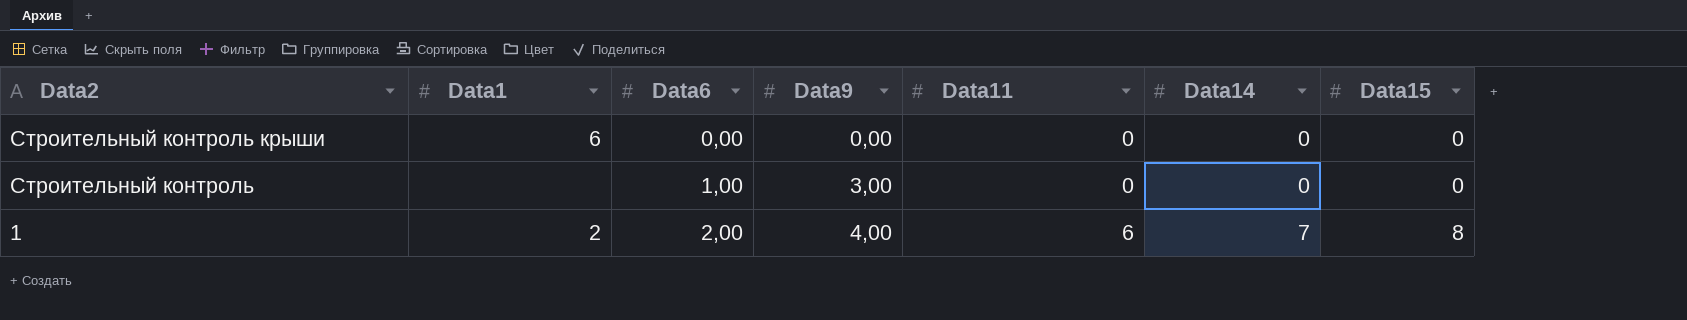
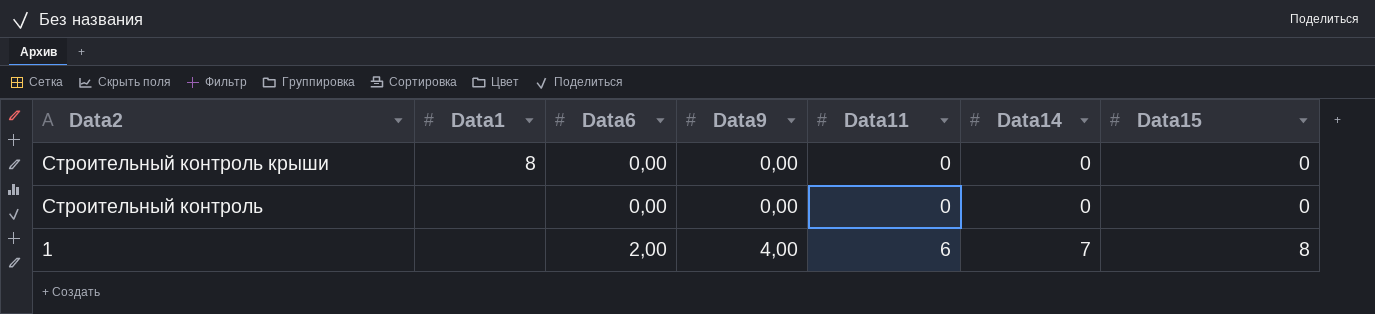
Строительный контроль крыши | Data1: 6 -> 8
Строительный контроль | Data6: 1,00 -> 0,00
Строительный контроль | Data9: 3,00 -> 0,00
1 | Data1: 2 -> none

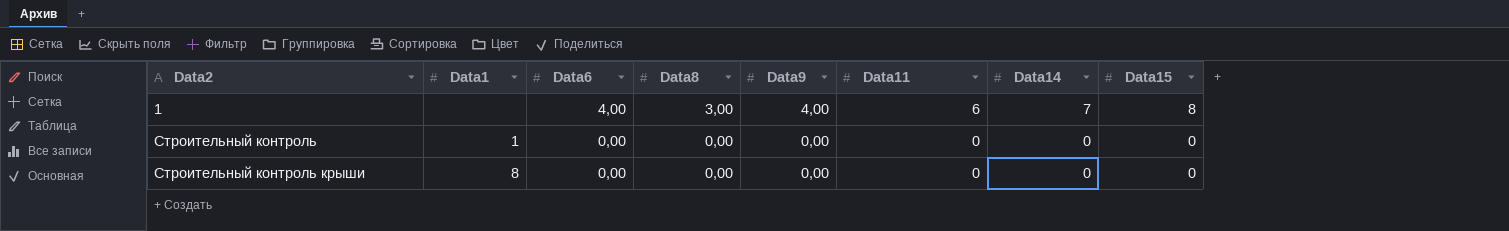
row order: Data2 descending -> Data2 ascending
column Data8 | position: none -> 4
1 | Data6: 2,00 -> 4,00
Строительный контроль | Data1: none -> 1

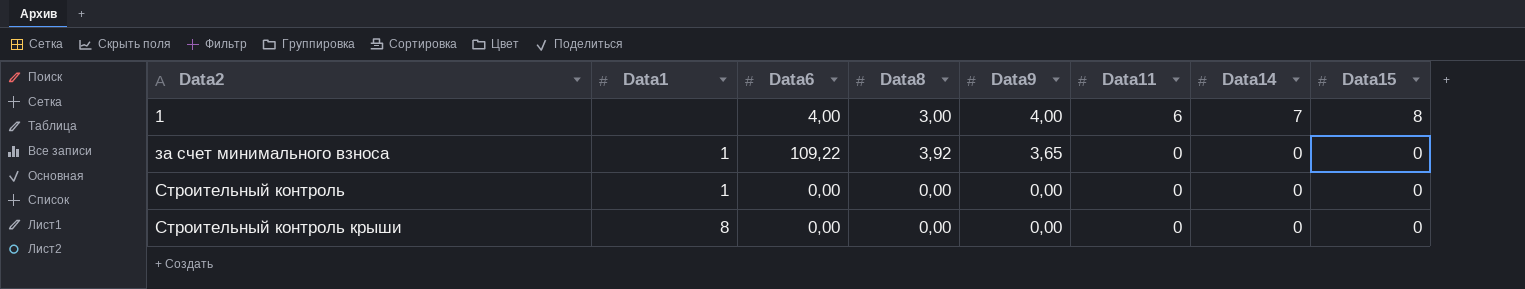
row за счет минимального взноса: none -> 1 | 109,22 | 3,92 | 3,65 | 0 | 0 | 0

